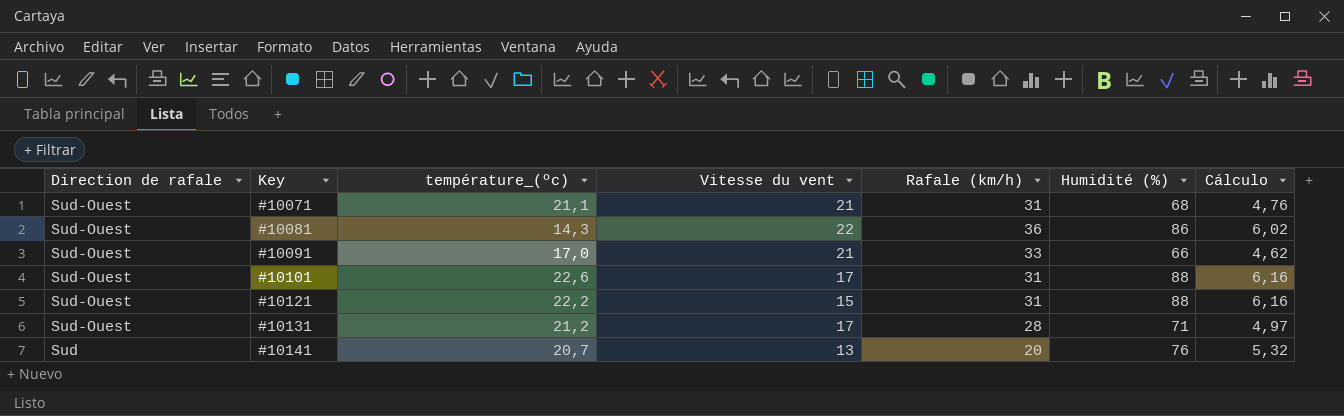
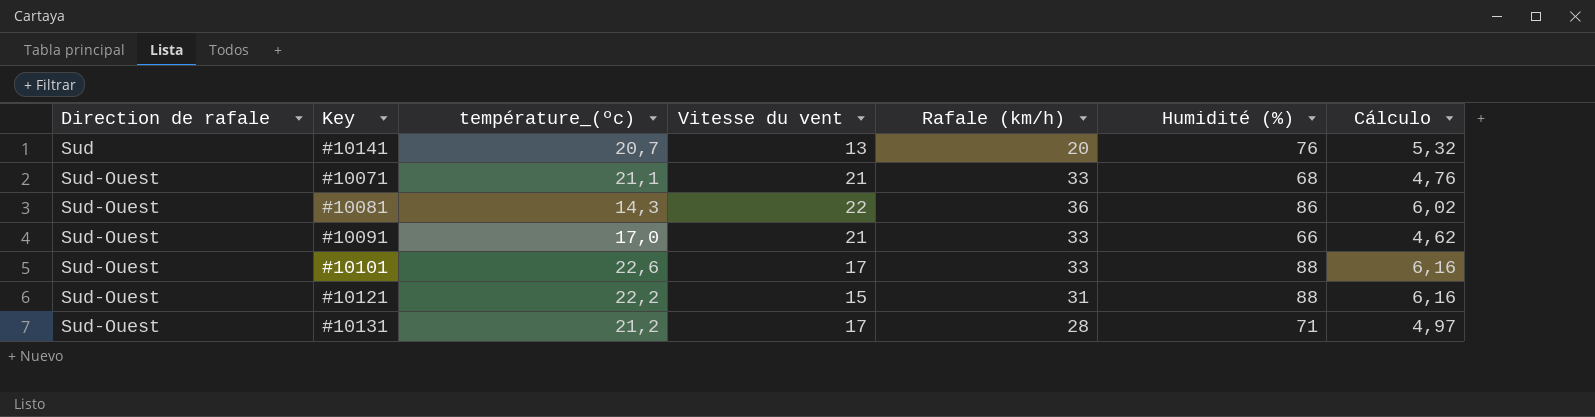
row order: Direction de rafale descending -> Direction de rafale ascending
#10071 | Rafale (km/h): 31 -> 33
#10101 | Rafale (km/h): 31 -> 33

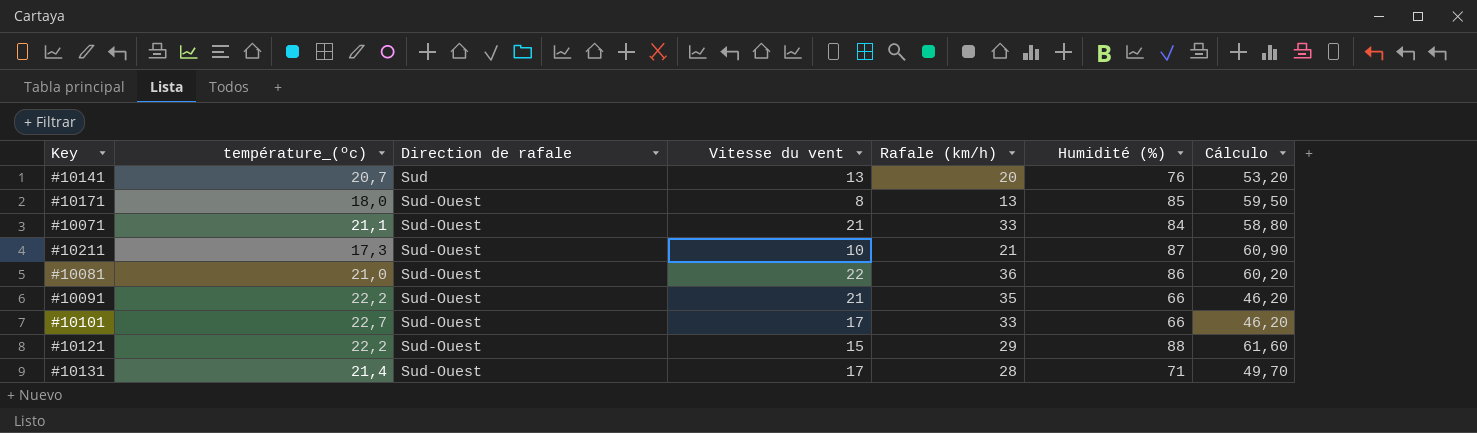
column Direction de rafale | position: 1 -> 3
column Cálculo | formula: [Humidité (%)] * 0,07 -> [Humidité (%)] * 0,7
row #10171: none -> 18,0 | Sud-Ouest | 8 | 13 | 85 | 59,50
#10071 | Humidité (%): 68 -> 84
row #10211: none -> 17,3 | Sud-Ouest | 10 | 21 | 87 | 60,90
#10081 | température_(ºc): 14,3 -> 21,0
#10091 | température_(ºc): 17,0 -> 22,2
#10091 | Rafale (km/h): 33 -> 35
#10101 | température_(ºc): 22,6 -> 22,7
#10101 | Humidité (%): 88 -> 66
#10121 | Rafale (km/h): 31 -> 29
#10131 | température_(ºc): 21,2 -> 21,4

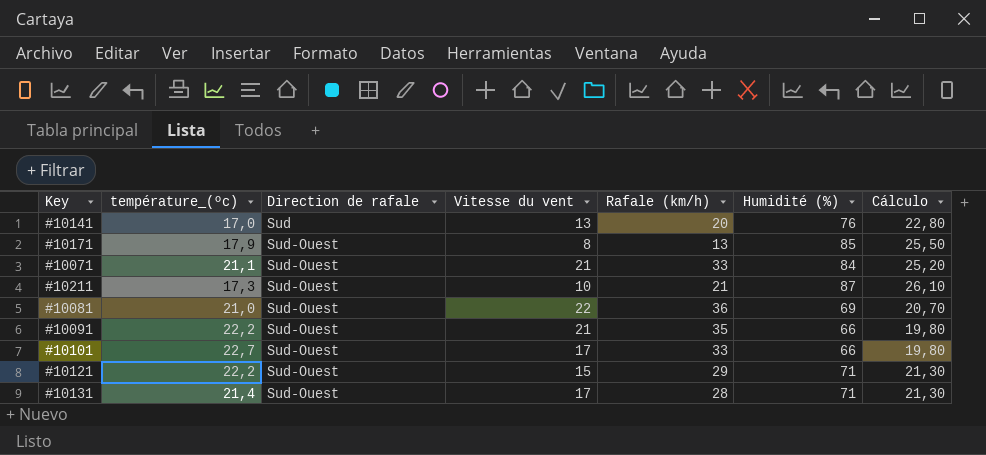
column Cálculo | formula: [Humidité (%)] * 0,7 -> [Humidité (%)] * 0,3
#10141 | température_(ºc): 20,7 -> 17,0
#10171 | température_(ºc): 18,0 -> 17,9
#10081 | Humidité (%): 86 -> 69
#10121 | Humidité (%): 88 -> 71

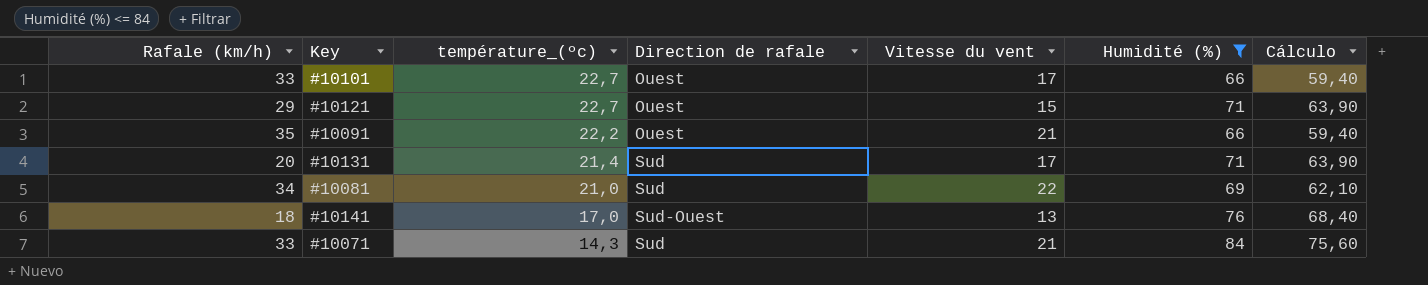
filter: none -> Humidité (%) <= 84
row order: Direction de rafale ascending -> température_(ºc) descending
column Rafale (km/h) | position: 5 -> 1
column Cálculo | formula: [Humidité (%)] * 0,3 -> [Humidité (%)] * 0,9
#10101 | Direction de rafale: Sud-Ouest -> Ouest
#10121 | température_(ºc): 22,2 -> 22,7
#10121 | Direction de rafale: Sud-Ouest -> Ouest
#10091 | Direction de rafale: Sud-Ouest -> Ouest
#10131 | Rafale (km/h): 28 -> 20
#10131 | Direction de rafale: Sud-Ouest -> Sud
#10081 | Rafale (km/h): 36 -> 34
#10081 | Direction de rafale: Sud-Ouest -> Sud
#10141 | Rafale (km/h): 20 -> 18
#10141 | Direction de rafale: Sud -> Sud-Ouest
#10071 | température_(ºc): 21,1 -> 14,3
#10071 | Direction de rafale: Sud-Ouest -> Sud

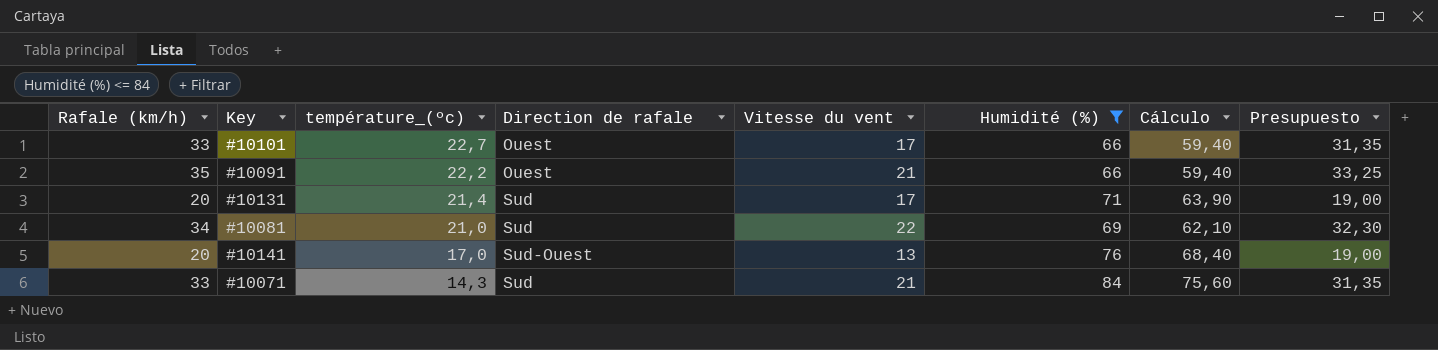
column Presupuesto | formula: none -> [Rafale (km/h)] * 0,95
row #10121: 29 | 22,7 | Ouest | 15 | 71 | 63,90 -> none
#10141 | Rafale (km/h): 18 -> 20

